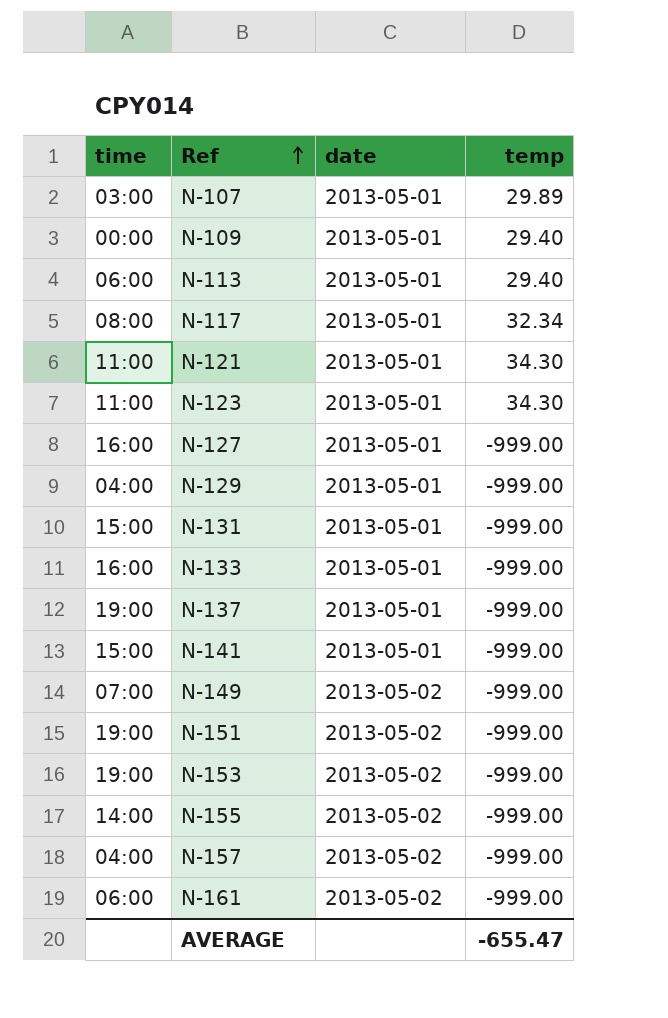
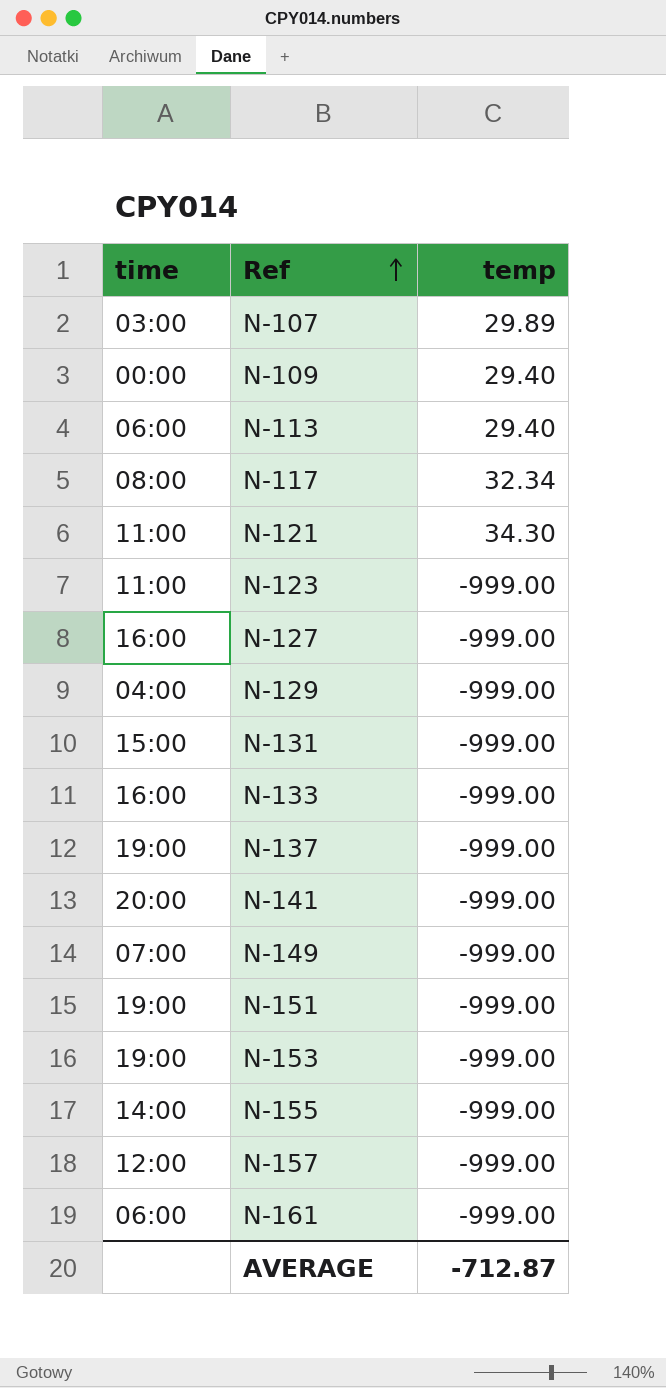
column date | position: 3 -> none
N-123 | temp: 34.30 -> -999.00
N-141 | time: 15:00 -> 20:00
N-157 | time: 04:00 -> 12:00
AVERAGE | temp: -655.47 -> -712.87

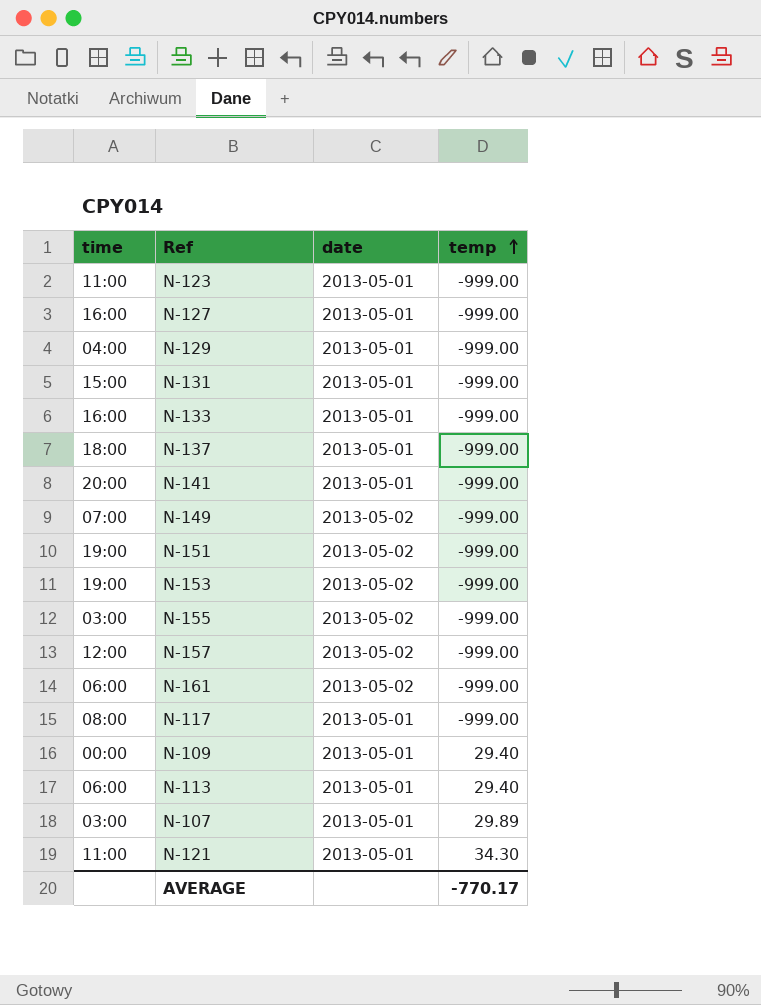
row order: Ref ascending -> temp ascending
column date | position: none -> 3
N-137 | time: 19:00 -> 18:00
N-155 | time: 14:00 -> 03:00
N-117 | temp: 32.34 -> -999.00
AVERAGE | temp: -712.87 -> -770.17

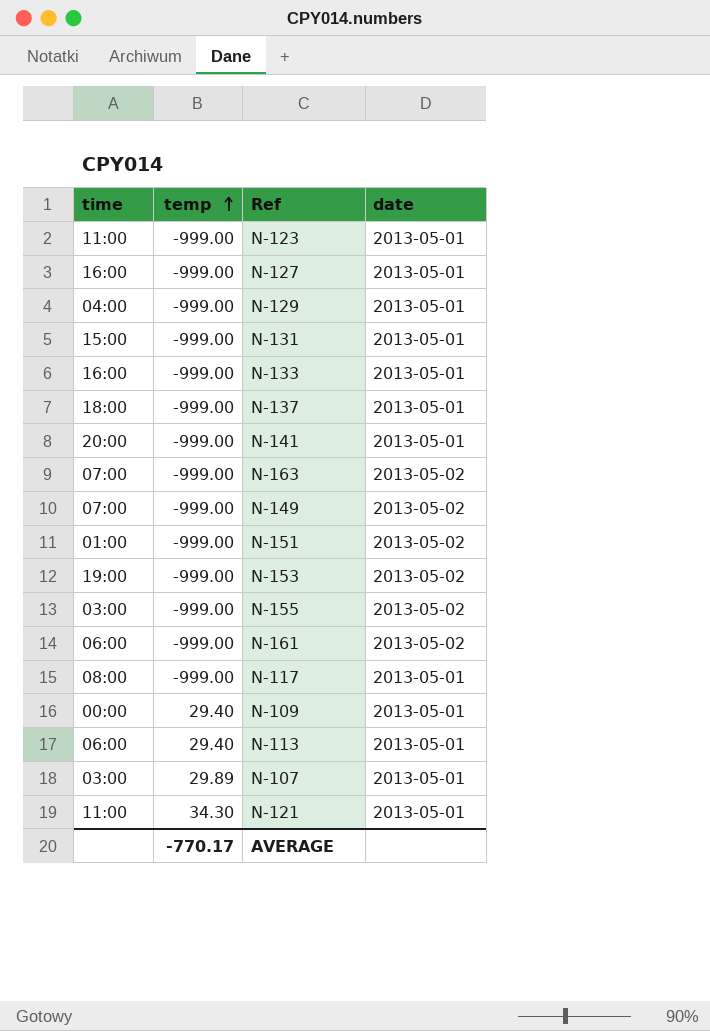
column temp | position: 4 -> 2
row N-157: 12:00 | 2013-05-02 | -999.00 -> none
row N-163: none -> 07:00 | -999.00 | 2013-05-02
N-151 | time: 19:00 -> 01:00

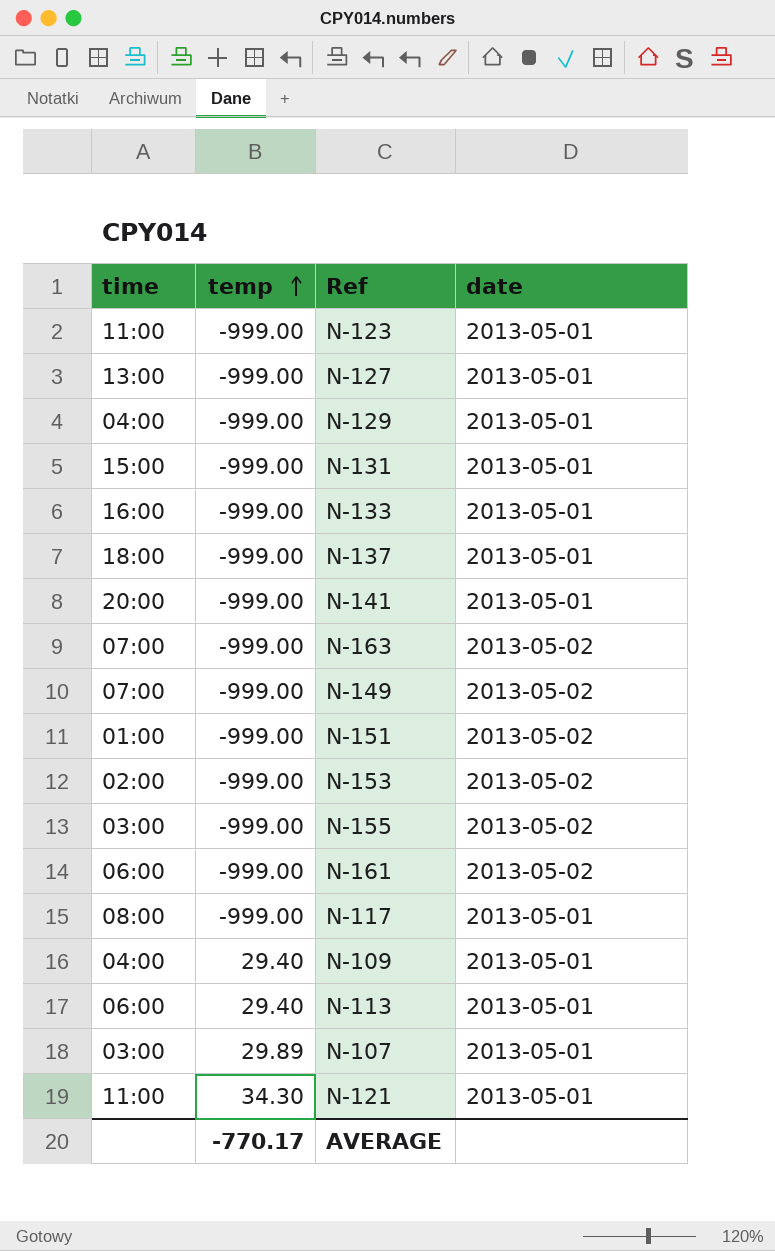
N-127 | time: 16:00 -> 13:00
N-153 | time: 19:00 -> 02:00
N-109 | time: 00:00 -> 04:00

